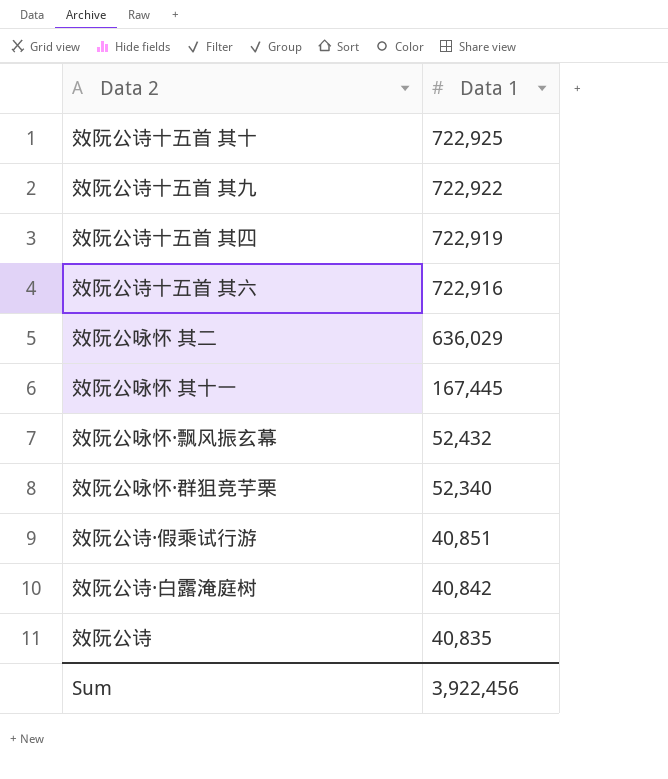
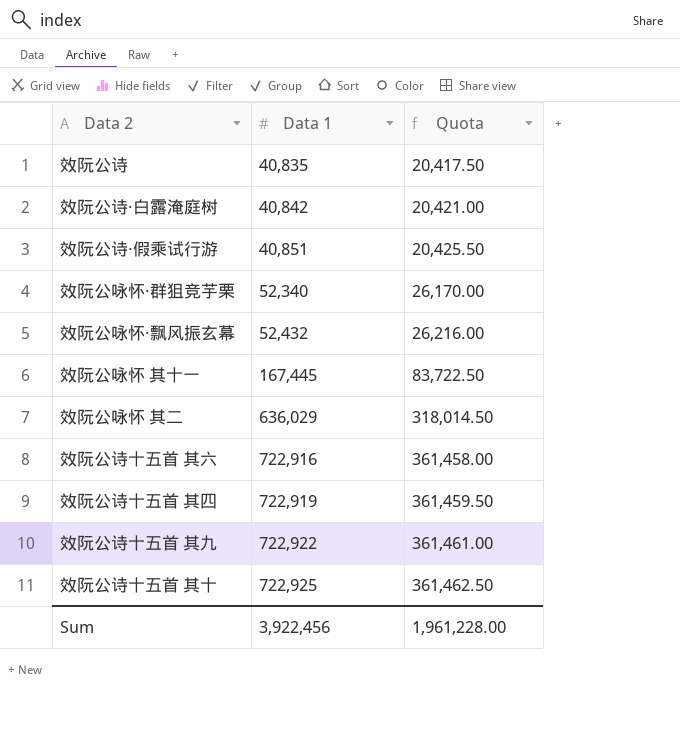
row order: Data 1 descending -> Data 1 ascending
column Quota | formula: none -> [Data 1] * 0.5

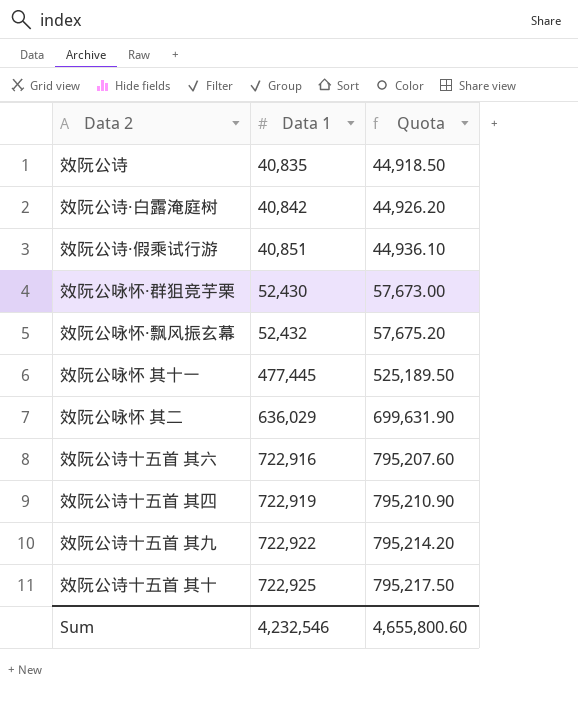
column Quota | formula: [Data 1] * 0.5 -> [Data 1] * 1.1
效阮公咏怀·群狙竞芋栗 | Data 1: 52,340 -> 52,430
效阮公咏怀 其十一 | Data 1: 167,445 -> 477,445
Sum | Data 1: 3,922,456 -> 4,232,546
Sum | Quota: 1,961,228.00 -> 4,655,800.60

